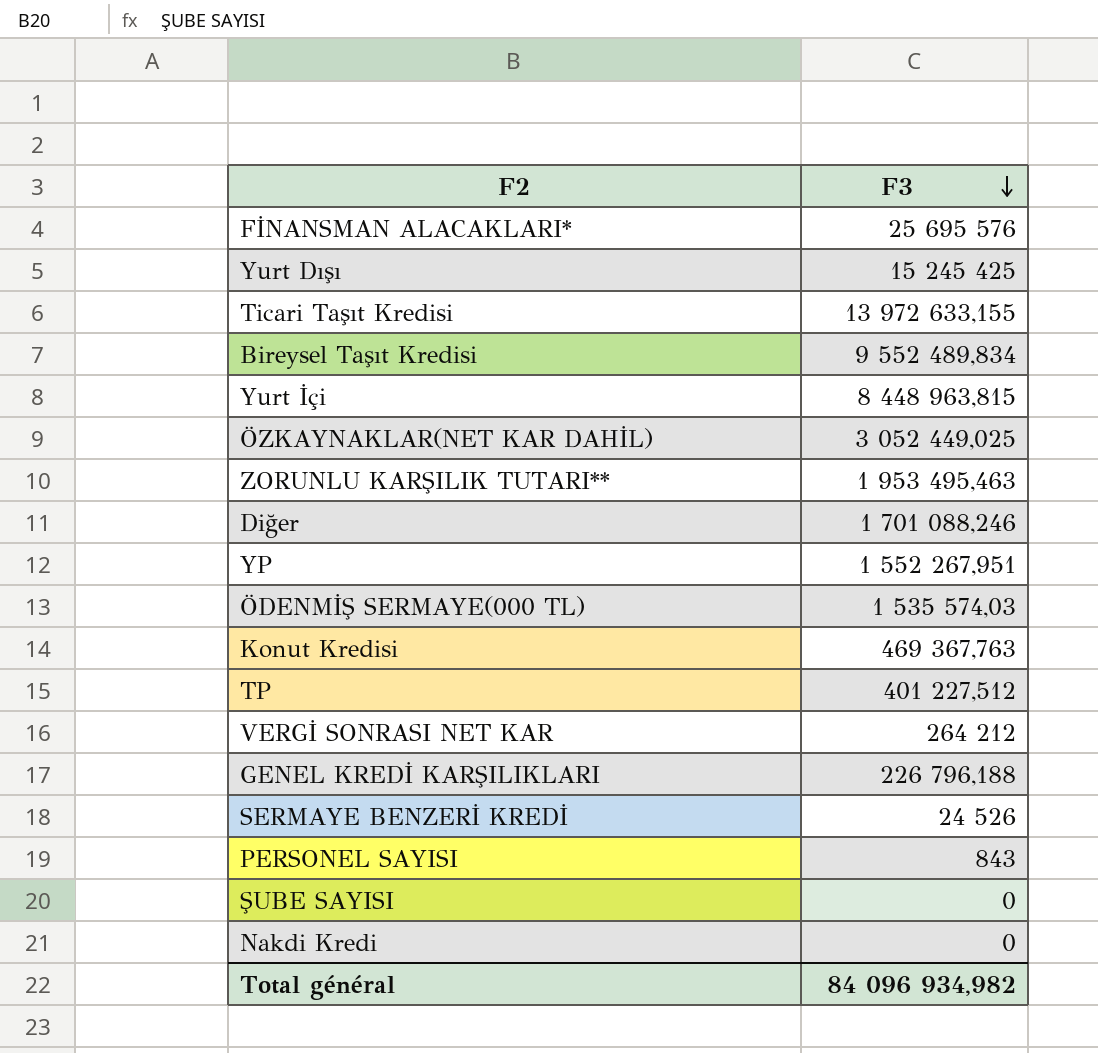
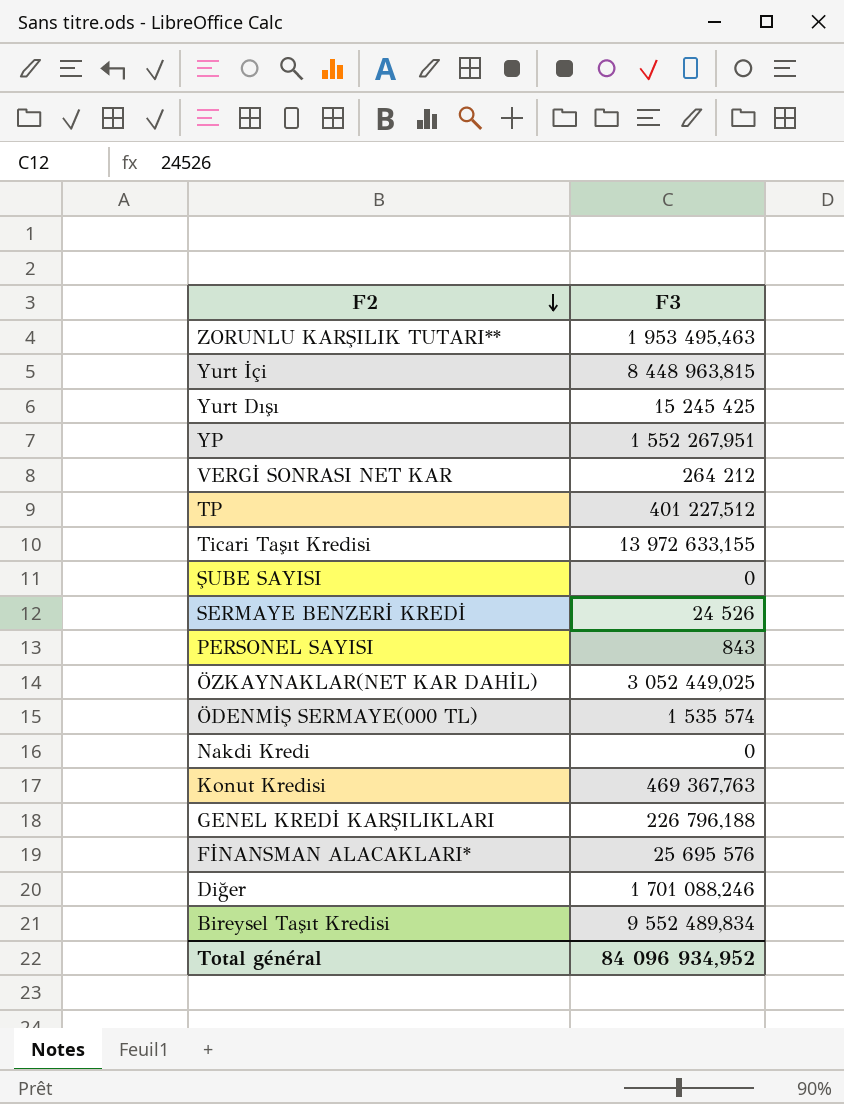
row order: F3 descending -> F2 descending
ÖDENMİŞ SERMAYE(000 TL) | F3: 1 535 574,03 -> 1 535 574
Total général | F3: 84 096 934,982 -> 84 096 934,952

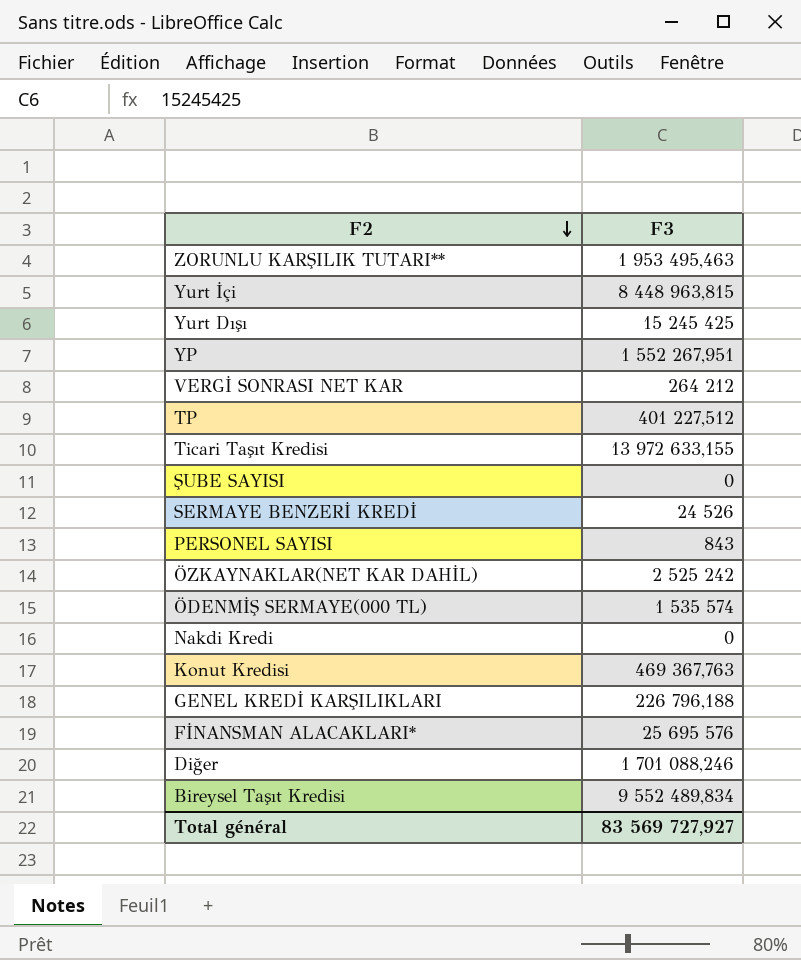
ÖZKAYNAKLAR(NET KAR DAHİL) | F3: 3 052 449,025 -> 2 525 242
Total général | F3: 84 096 934,952 -> 83 569 727,927

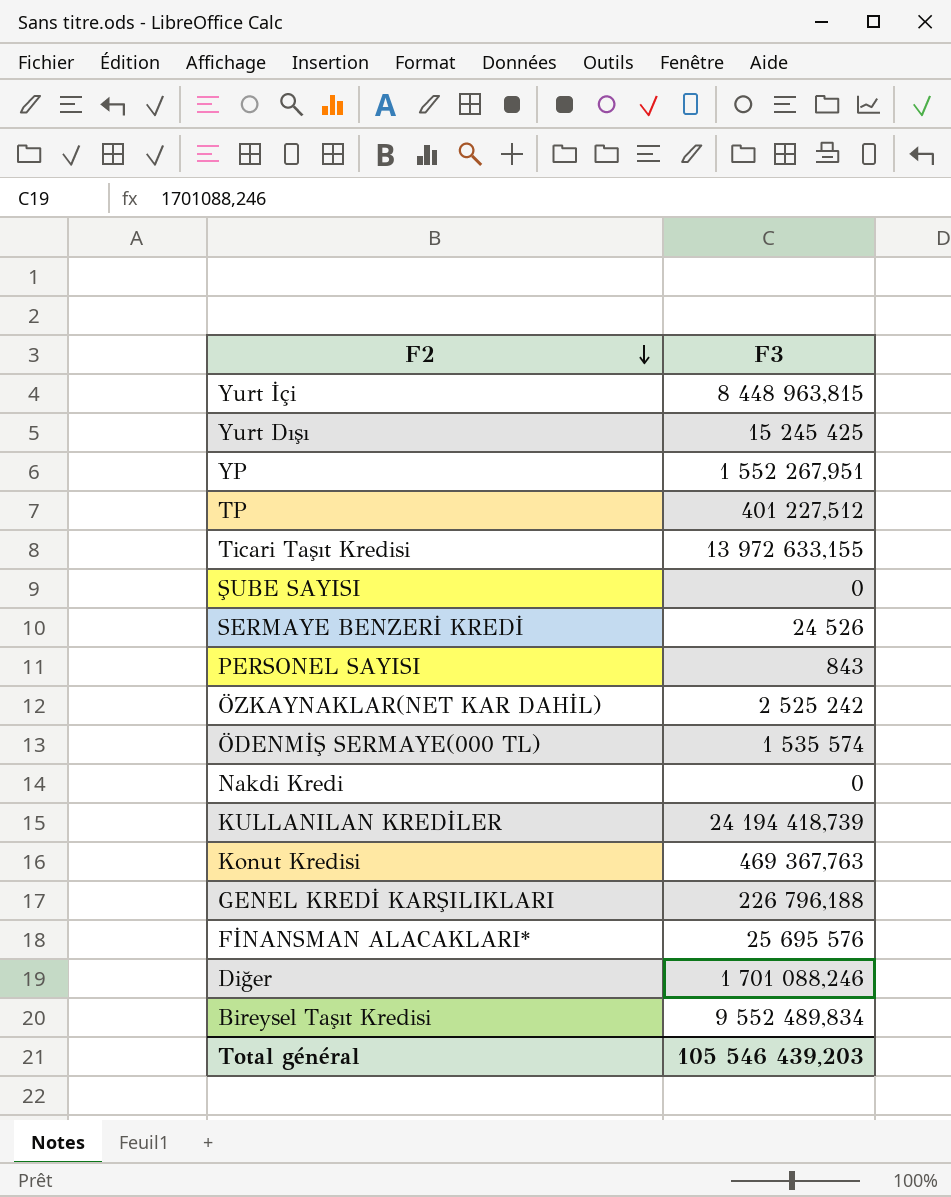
row ZORUNLU KARŞILIK TUTARI**: 1 953 495,463 -> none
row VERGİ SONRASI NET KAR: 264 212 -> none
row KULLANILAN KREDİLER: none -> 24 194 418,739
Total général | F3: 83 569 727,927 -> 105 546 439,203

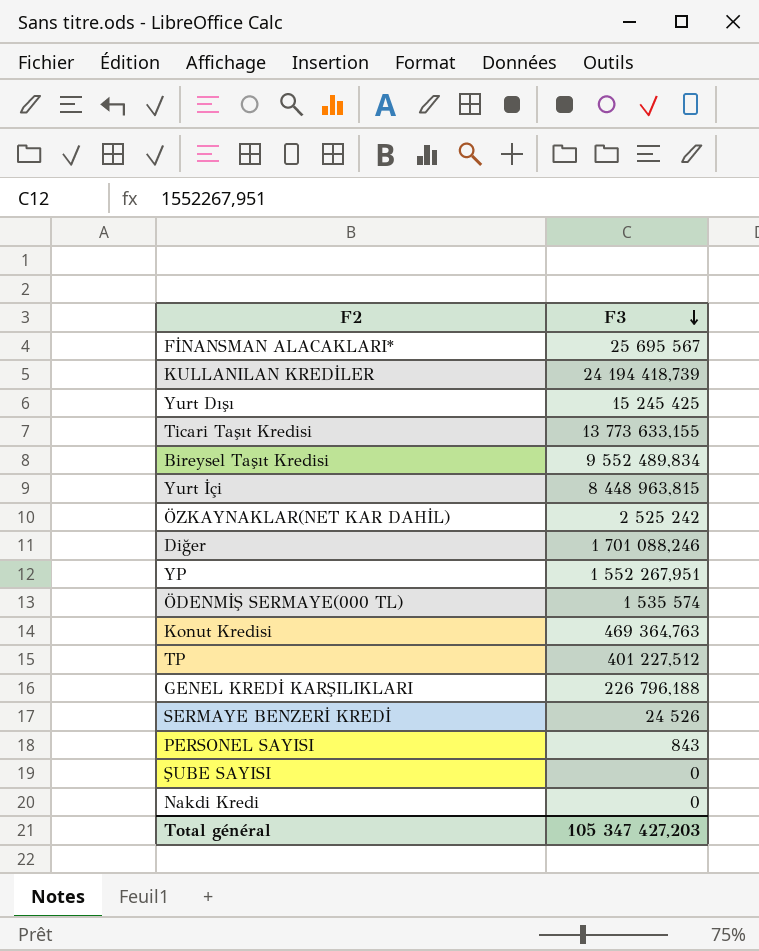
row order: F2 descending -> F3 descending
FİNANSMAN ALACAKLARI* | F3: 25 695 576 -> 25 695 567
Ticari Taşıt Kredisi | F3: 13 972 633,155 -> 13 773 633,155
Konut Kredisi | F3: 469 367,763 -> 469 364,763
Total général | F3: 105 546 439,203 -> 105 347 427,203

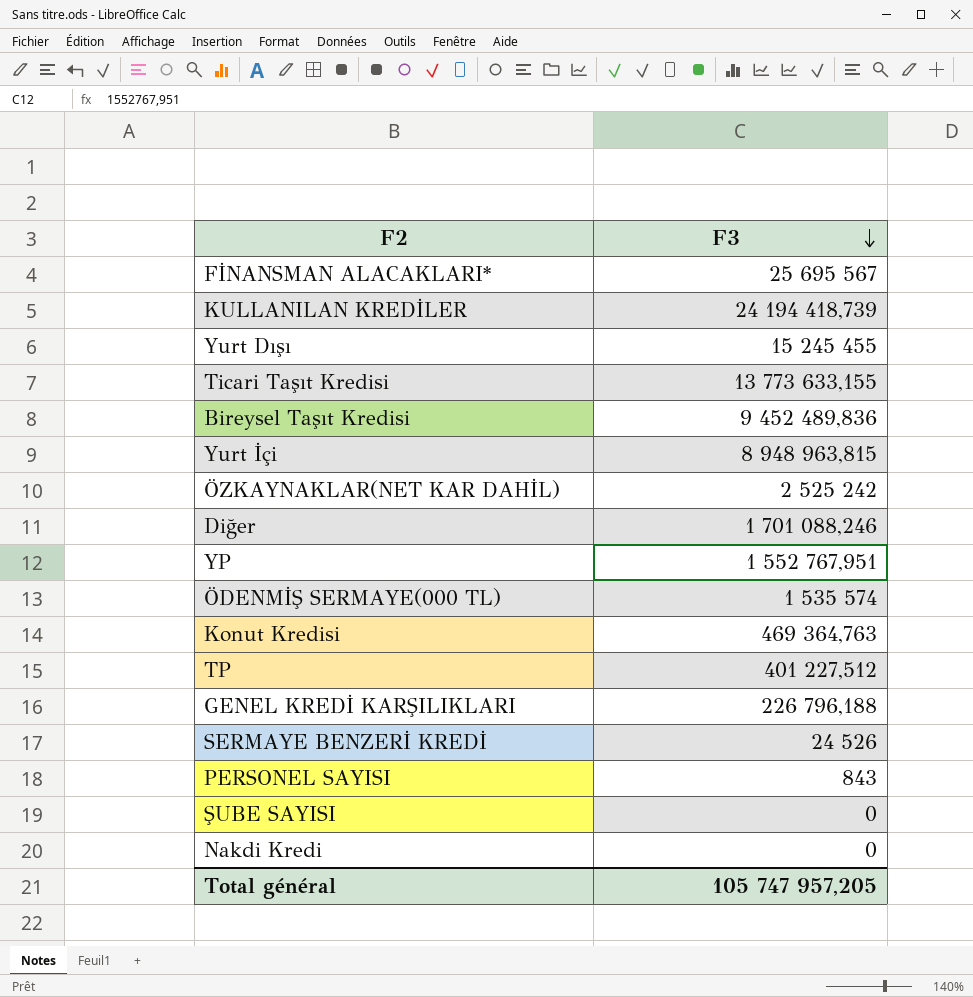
Yurt Dışı | F3: 15 245 425 -> 15 245 455
Bireysel Taşıt Kredisi | F3: 9 552 489,834 -> 9 452 489,836
Yurt İçi | F3: 8 448 963,815 -> 8 948 963,815
YP | F3: 1 552 267,951 -> 1 552 767,951
Total général | F3: 105 347 427,203 -> 105 747 957,205

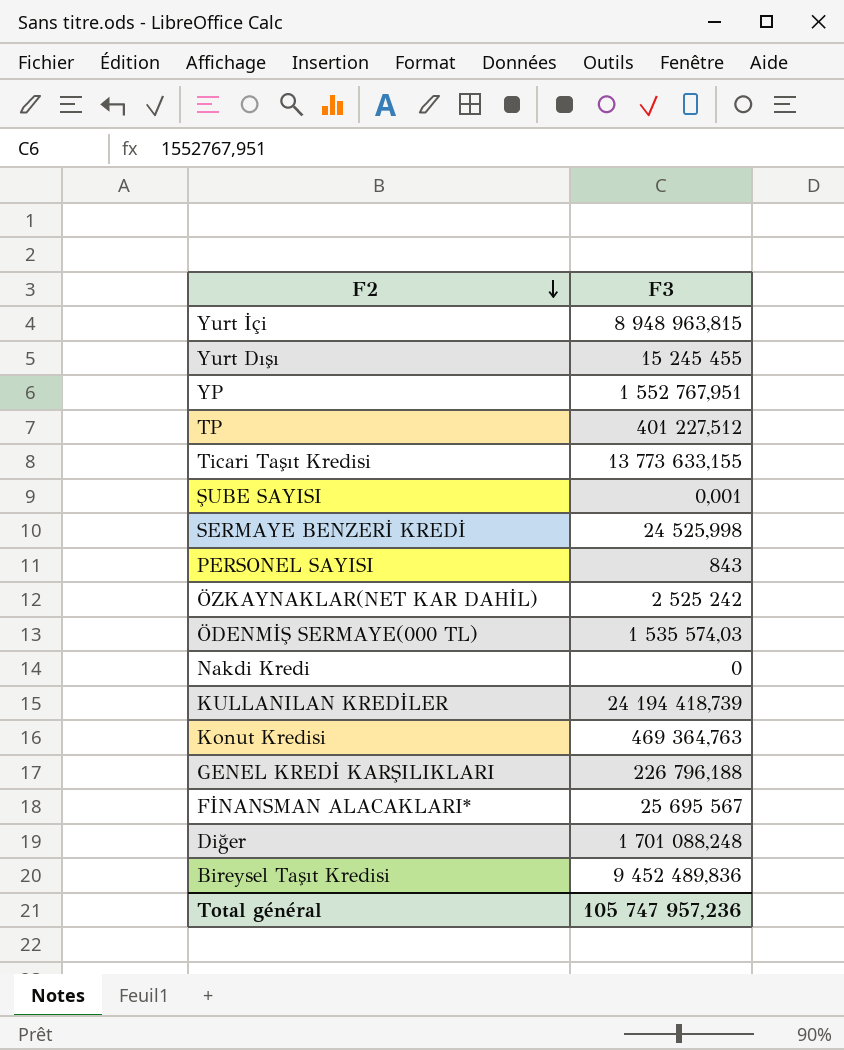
row order: F3 descending -> F2 descending
ŞUBE SAYISI | F3: 0 -> 0,001
SERMAYE BENZERİ KREDİ | F3: 24 526 -> 24 525,998
ÖDENMİŞ SERMAYE(000 TL) | F3: 1 535 574 -> 1 535 574,03
Diğer | F3: 1 701 088,246 -> 1 701 088,248
Total général | F3: 105 747 957,205 -> 105 747 957,236

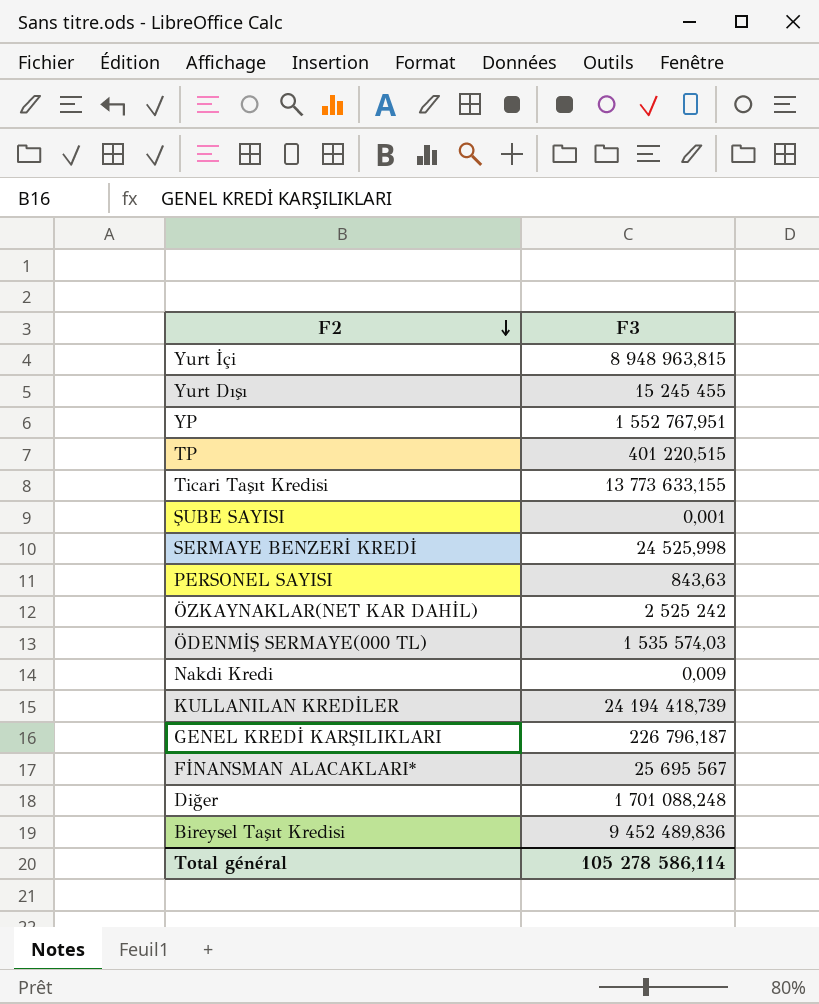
row Konut Kredisi: 469 364,763 -> none
TP | F3: 401 227,512 -> 401 220,515
PERSONEL SAYISI | F3: 843 -> 843,63
Nakdi Kredi | F3: 0 -> 0,009
GENEL KREDİ KARŞILIKLARI | F3: 226 796,188 -> 226 796,187
Total général | F3: 105 747 957,236 -> 105 278 586,114

